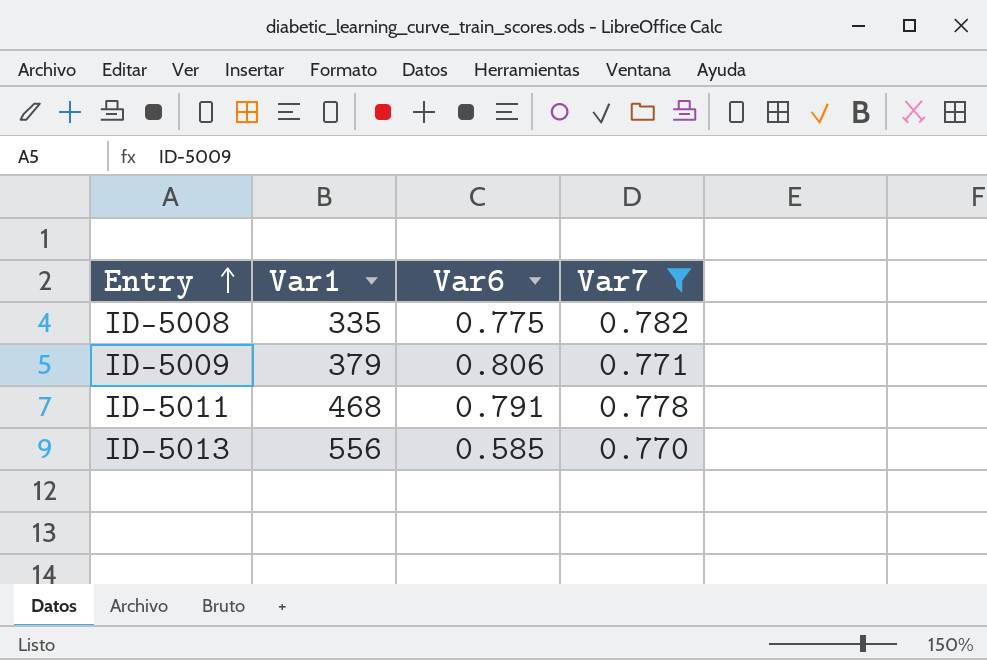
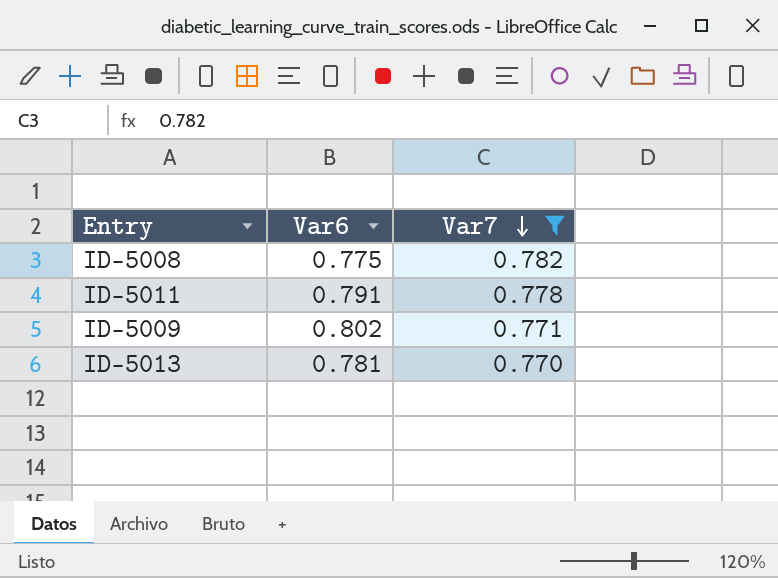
row order: Entry ascending -> Var7 descending
column Var1 | position: 2 -> none
ID-5009 | Var6: 0.806 -> 0.802
ID-5013 | Var6: 0.585 -> 0.781

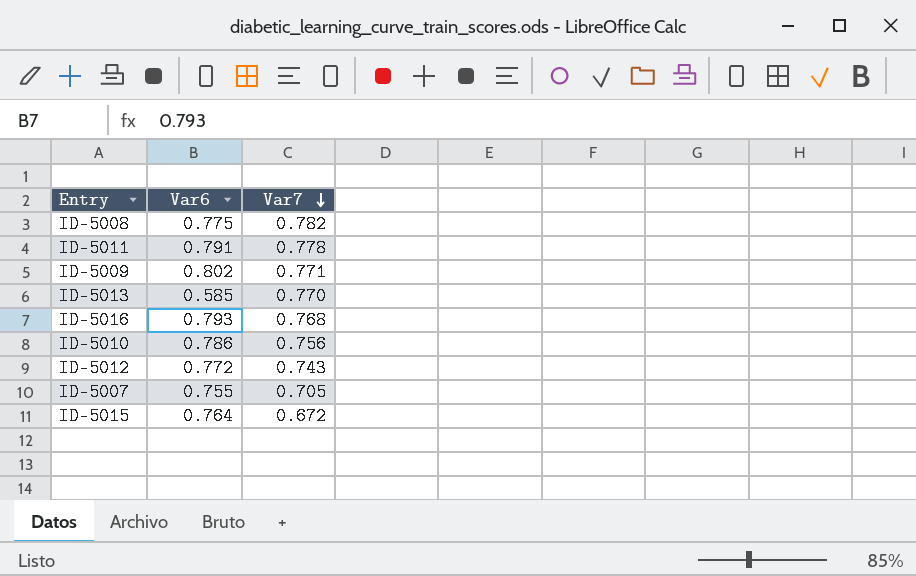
filter: Var7 >= 0.770 -> none
ID-5013 | Var6: 0.781 -> 0.585

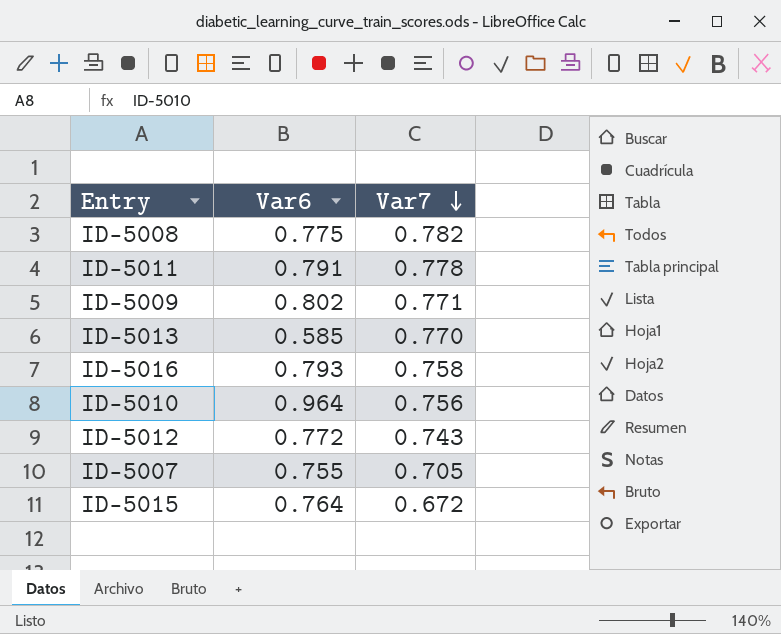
ID-5016 | Var7: 0.768 -> 0.758
ID-5010 | Var6: 0.786 -> 0.964

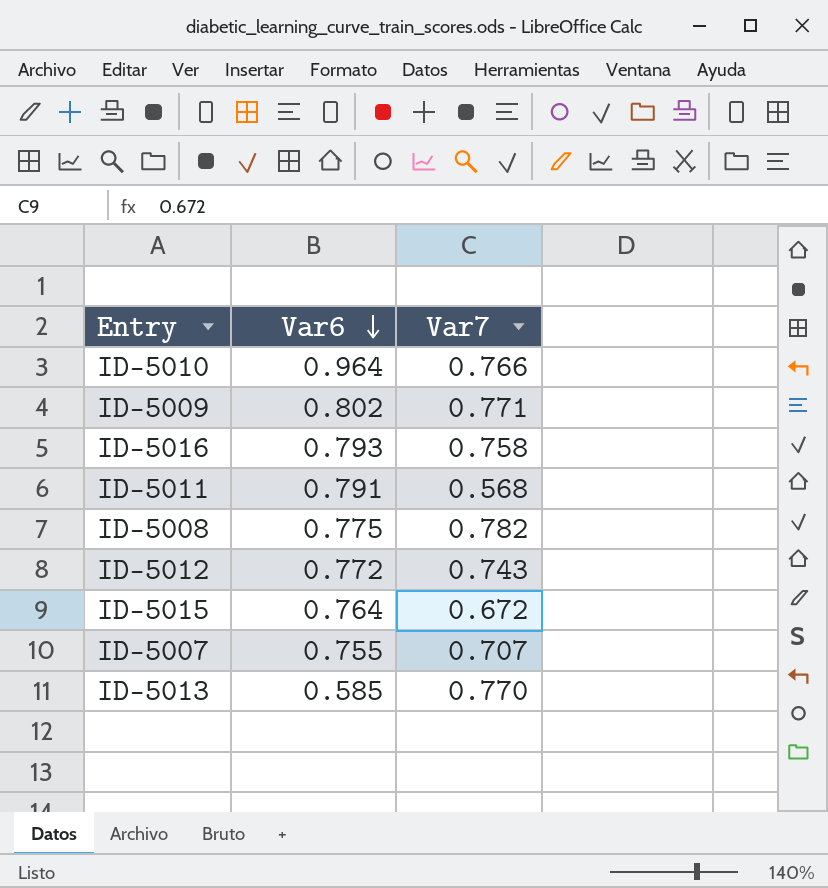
row order: Var7 descending -> Var6 descending
ID-5010 | Var7: 0.756 -> 0.766
ID-5011 | Var7: 0.778 -> 0.568
ID-5007 | Var7: 0.705 -> 0.707

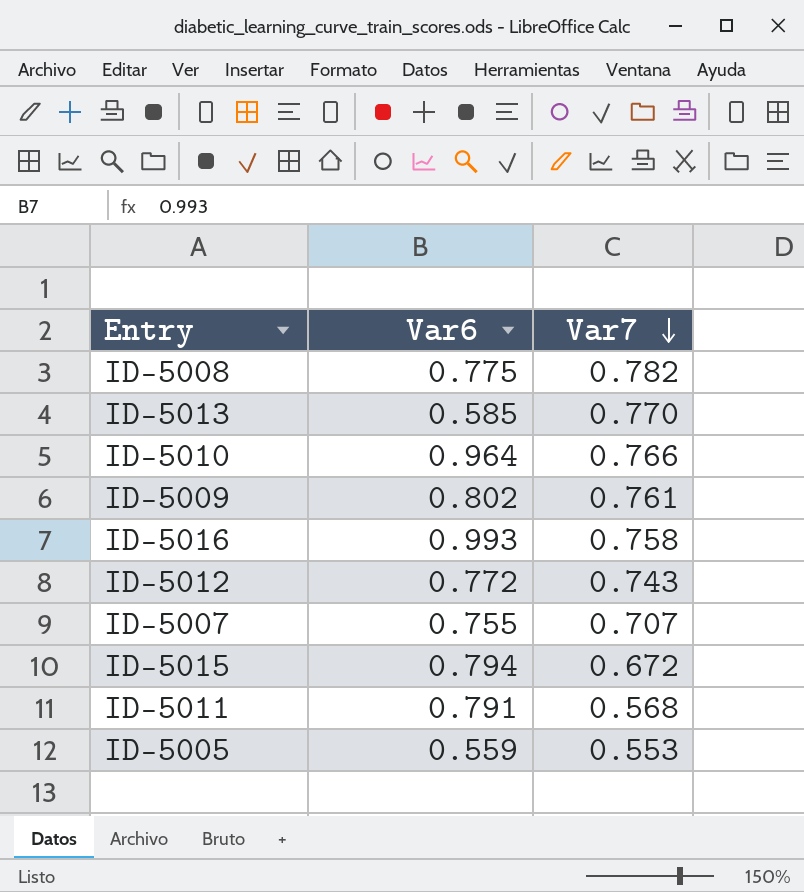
row order: Var6 descending -> Var7 descending
ID-5009 | Var7: 0.771 -> 0.761
ID-5016 | Var6: 0.793 -> 0.993
ID-5015 | Var6: 0.764 -> 0.794
row ID-5005: none -> 0.559 | 0.553

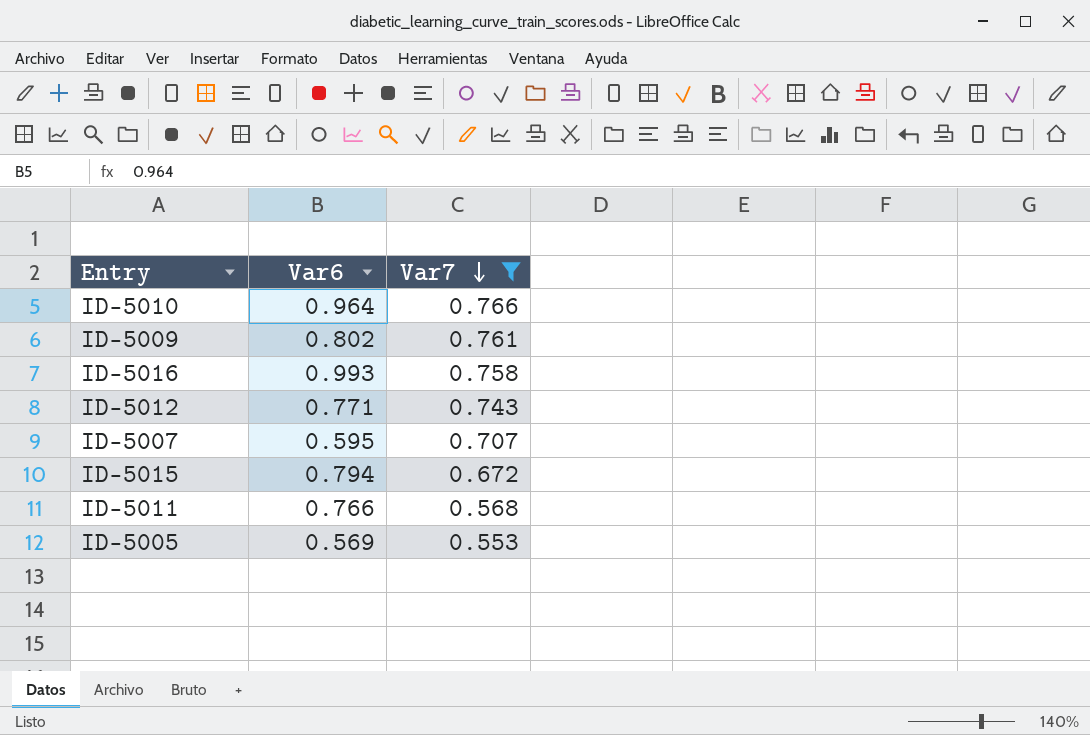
filter: none -> Var7 <= 0.766
ID-5012 | Var6: 0.772 -> 0.771
ID-5007 | Var6: 0.755 -> 0.595
ID-5011 | Var6: 0.791 -> 0.766
ID-5005 | Var6: 0.559 -> 0.569

